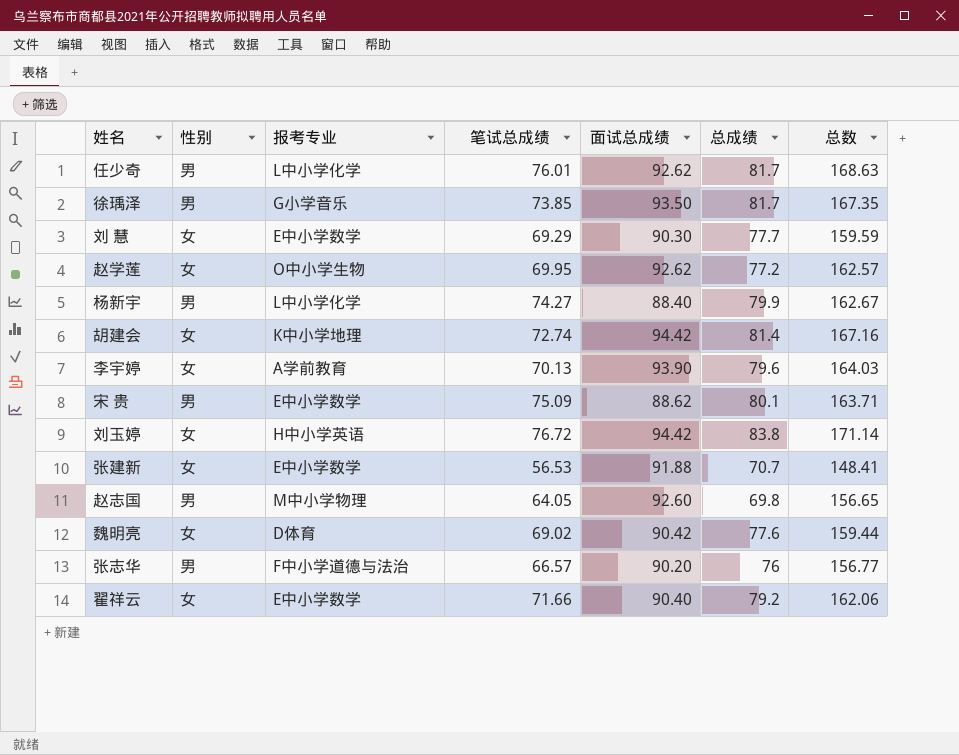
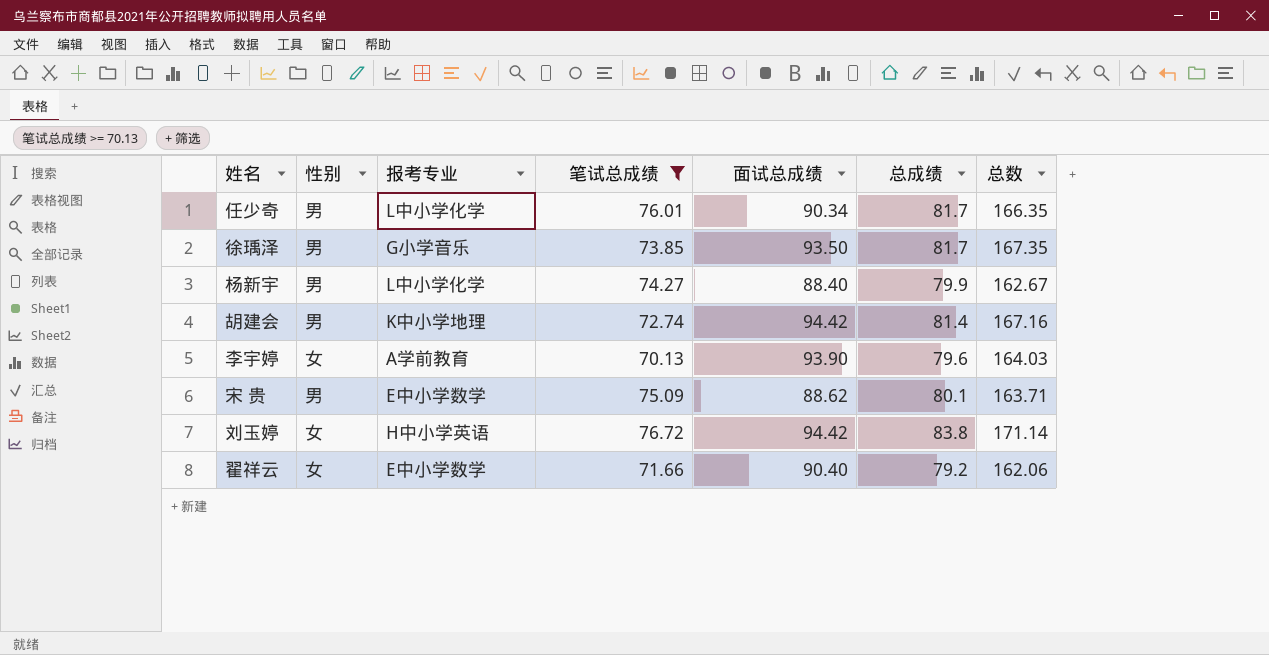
filter: none -> 笔试总成绩 >= 70.13
任少奇 | 面试总成绩: 92.62 -> 90.34
任少奇 | 总数: 168.63 -> 166.35
胡建会 | 性别: 女 -> 男

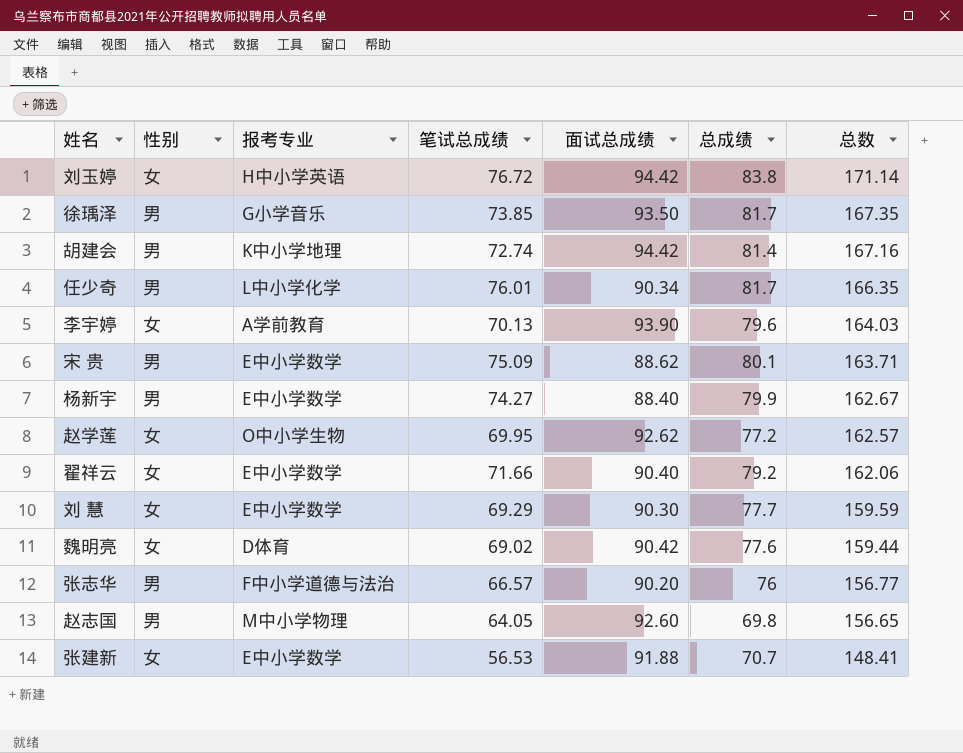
filter: 笔试总成绩 >= 70.13 -> none
row order: none -> 总数 descending
杨新宇 | 报考专业: L中小学化学 -> E中小学数学

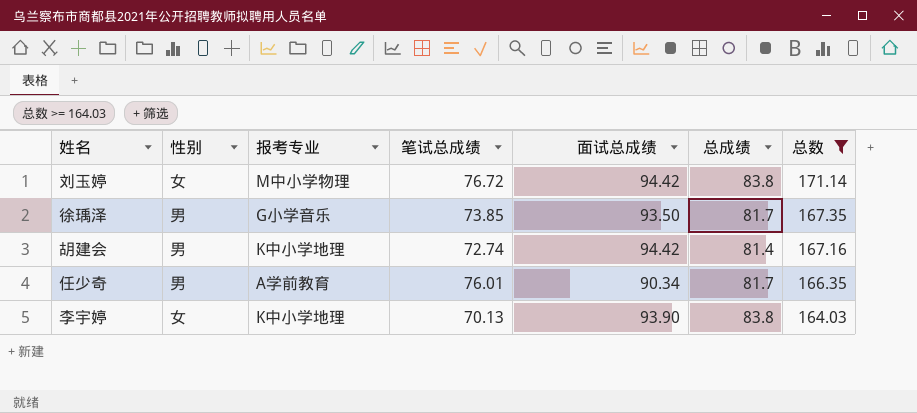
filter: none -> 总数 >= 164.03
刘玉婷 | 报考专业: H中小学英语 -> M中小学物理
任少奇 | 报考专业: L中小学化学 -> A学前教育
李宇婷 | 报考专业: A学前教育 -> K中小学地理
李宇婷 | 总成绩: 79.6 -> 83.8

